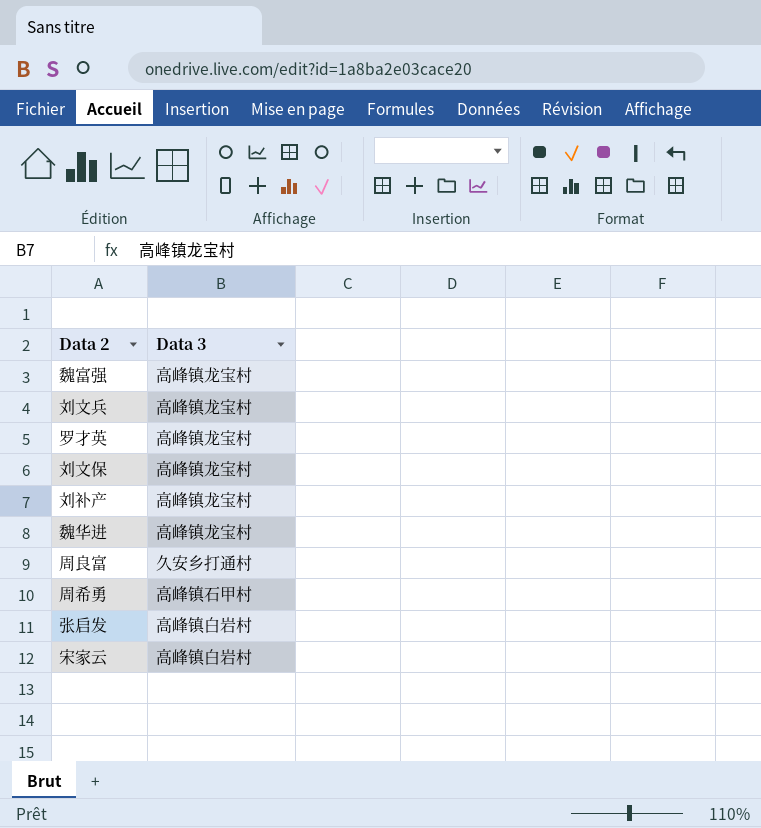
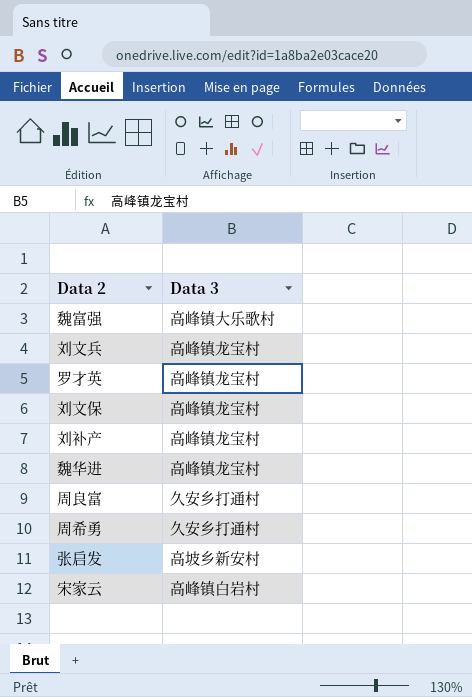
魏富强 | Data 3: 高峰镇龙宝村 -> 高峰镇大乐歌村
周希勇 | Data 3: 高峰镇石甲村 -> 久安乡打通村
张启发 | Data 3: 高峰镇白岩村 -> 高坡乡新安村

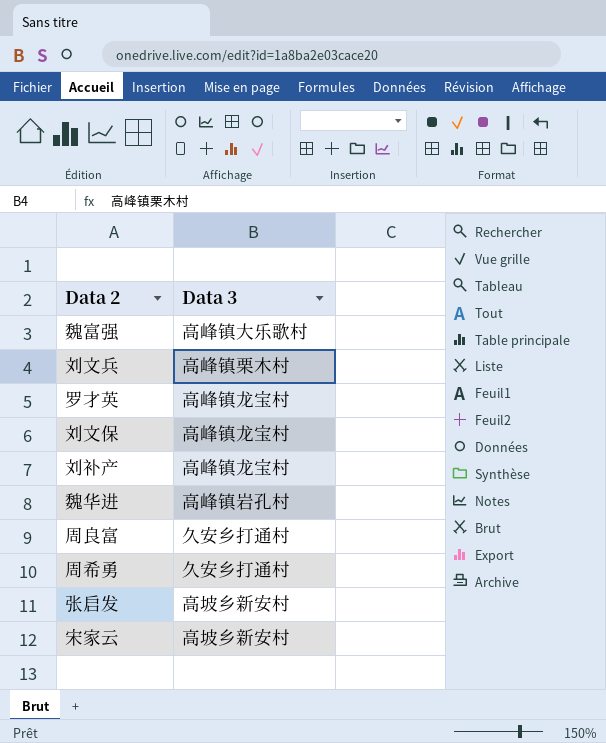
刘文兵 | Data 3: 高峰镇龙宝村 -> 高峰镇栗木村
魏华进 | Data 3: 高峰镇龙宝村 -> 高峰镇岩孔村
宋家云 | Data 3: 高峰镇白岩村 -> 高坡乡新安村

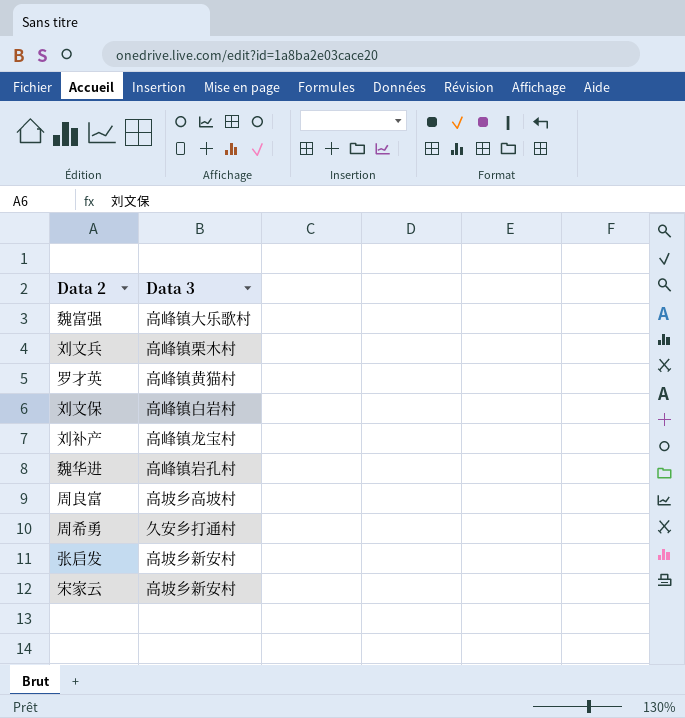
罗才英 | Data 3: 高峰镇龙宝村 -> 高峰镇黄猫村
刘文保 | Data 3: 高峰镇龙宝村 -> 高峰镇白岩村
周良富 | Data 3: 久安乡打通村 -> 高坡乡高坡村

